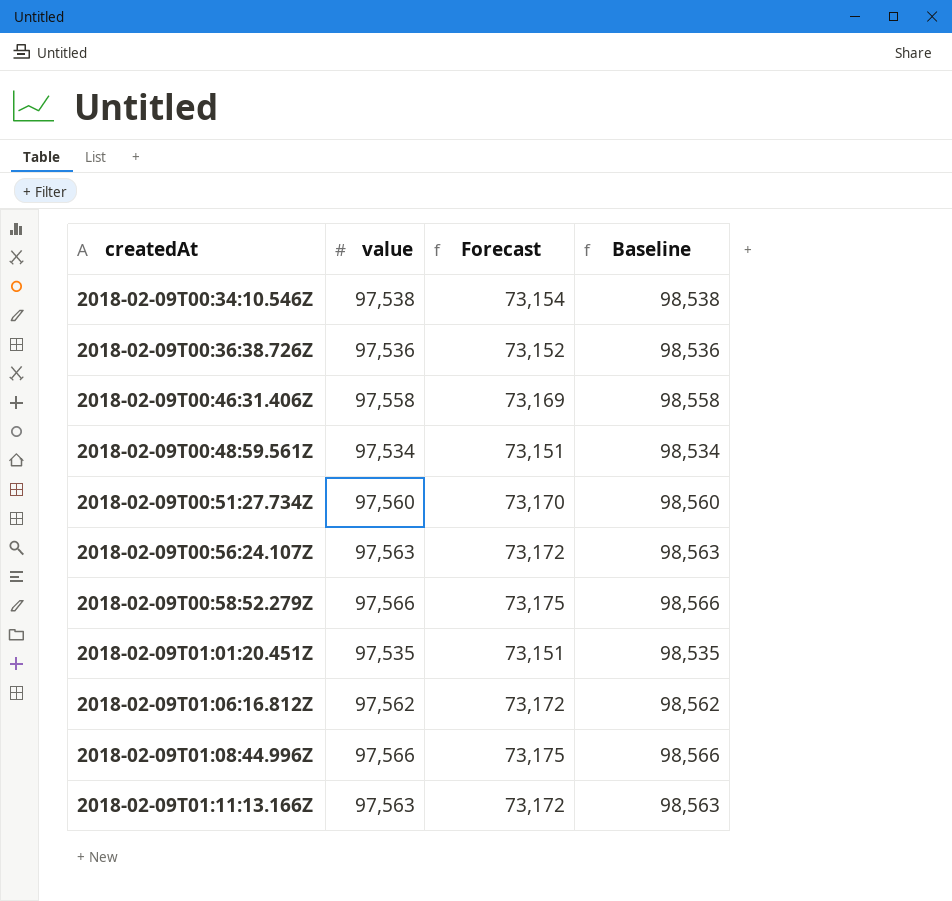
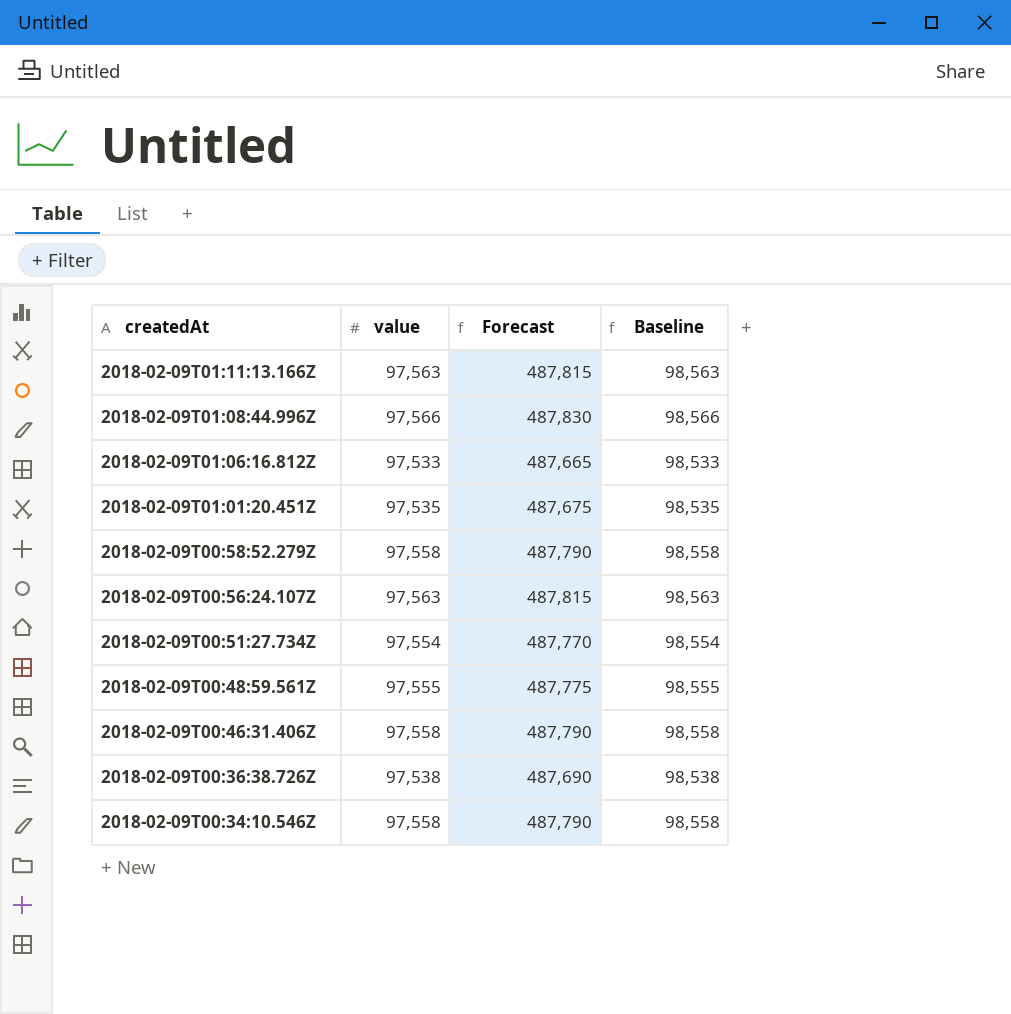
row order: createdAt ascending -> createdAt descending
column Forecast | formula: [value] * 0.75 -> [value] * 5
2018-02-09T01:06:16.812Z | value: 97,562 -> 97,533
2018-02-09T01:06:16.812Z | Baseline: 98,562 -> 98,533
2018-02-09T00:58:52.279Z | value: 97,566 -> 97,558
2018-02-09T00:58:52.279Z | Baseline: 98,566 -> 98,558
2018-02-09T00:51:27.734Z | value: 97,560 -> 97,554
2018-02-09T00:51:27.734Z | Baseline: 98,560 -> 98,554
2018-02-09T00:48:59.561Z | value: 97,534 -> 97,555
2018-02-09T00:48:59.561Z | Baseline: 98,534 -> 98,555
2018-02-09T00:36:38.726Z | value: 97,536 -> 97,538
2018-02-09T00:36:38.726Z | Baseline: 98,536 -> 98,538
2018-02-09T00:34:10.546Z | value: 97,538 -> 97,558
2018-02-09T00:34:10.546Z | Baseline: 98,538 -> 98,558

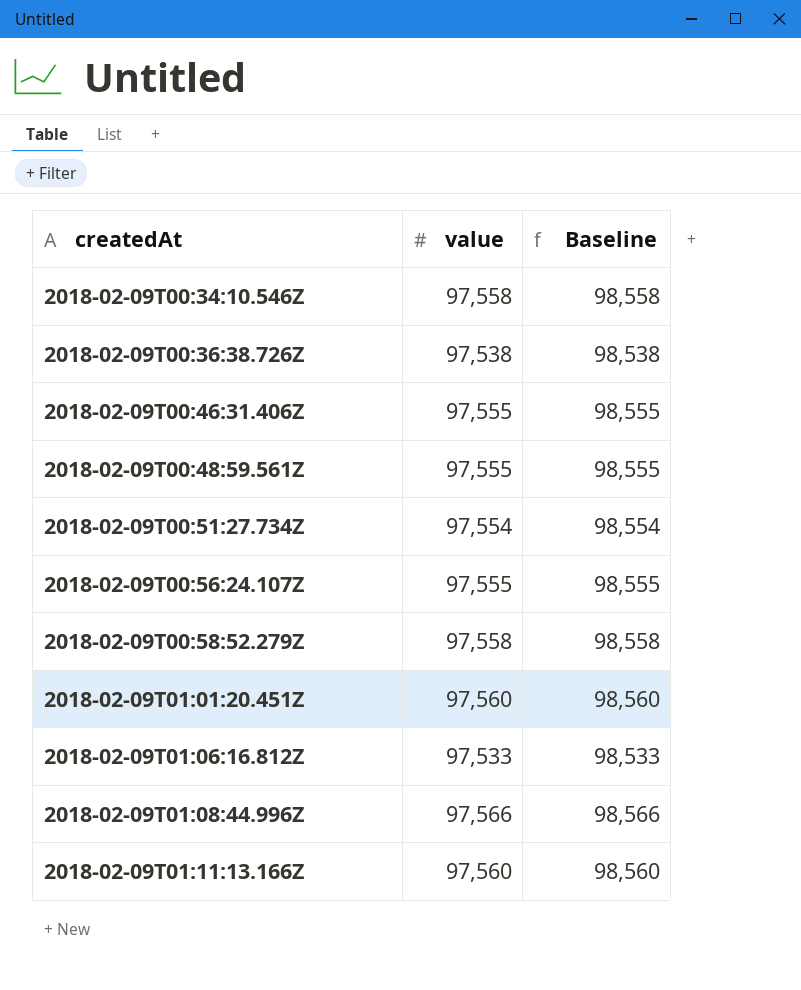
row order: createdAt descending -> createdAt ascending
column Forecast | formula: [value] * 5 -> none
2018-02-09T00:46:31.406Z | value: 97,558 -> 97,555
2018-02-09T00:46:31.406Z | Baseline: 98,558 -> 98,555
2018-02-09T00:56:24.107Z | value: 97,563 -> 97,555
2018-02-09T00:56:24.107Z | Baseline: 98,563 -> 98,555
2018-02-09T01:01:20.451Z | value: 97,535 -> 97,560
2018-02-09T01:01:20.451Z | Baseline: 98,535 -> 98,560
2018-02-09T01:11:13.166Z | value: 97,563 -> 97,560
2018-02-09T01:11:13.166Z | Baseline: 98,563 -> 98,560

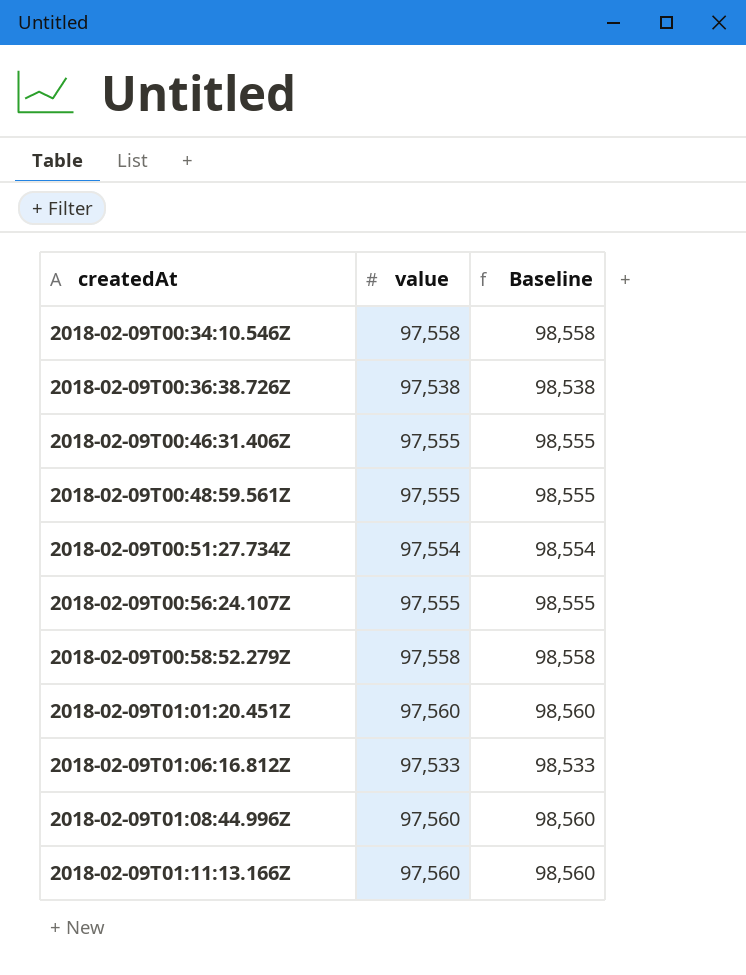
2018-02-09T01:08:44.996Z | value: 97,566 -> 97,560
2018-02-09T01:08:44.996Z | Baseline: 98,566 -> 98,560

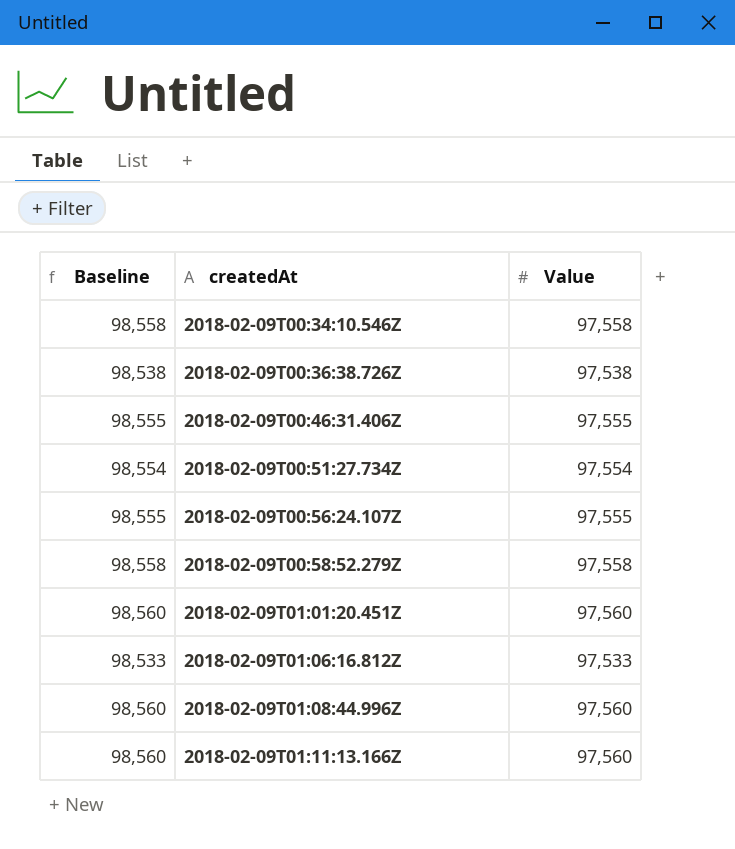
column Baseline | position: 3 -> 1
column name: value -> Value
row 2018-02-09T00:48:59.561Z: 97,555 | 98,555 -> none

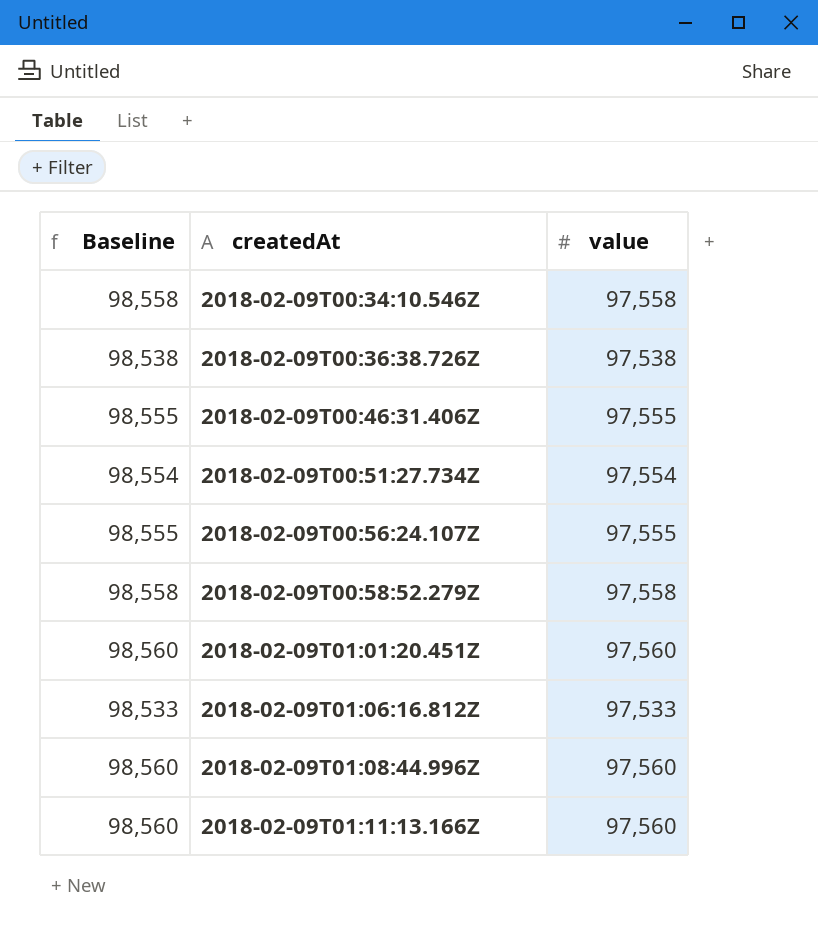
column name: Value -> value

